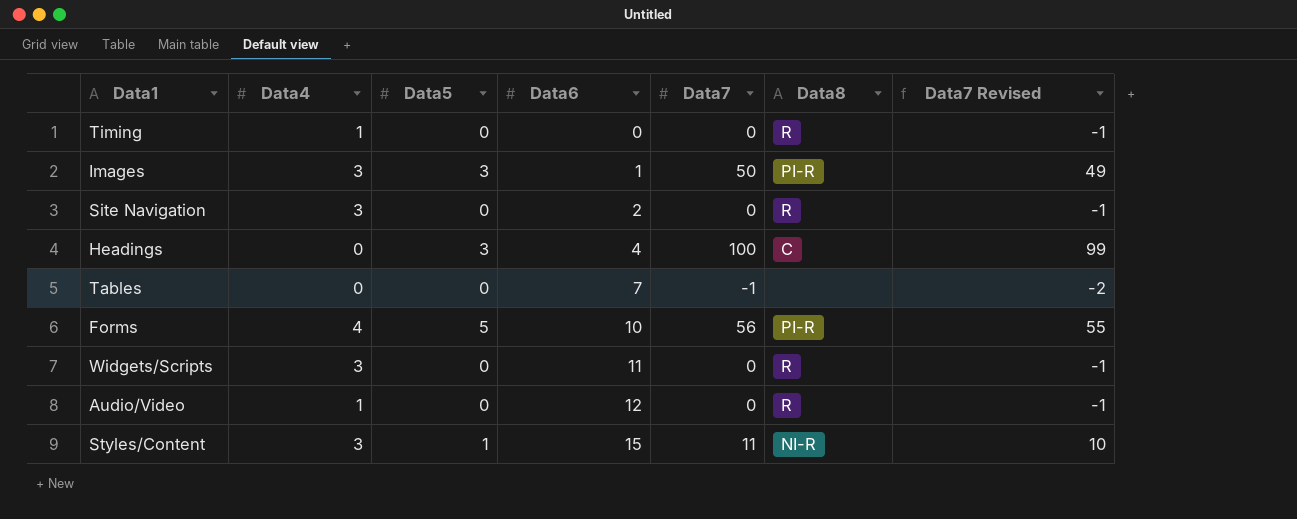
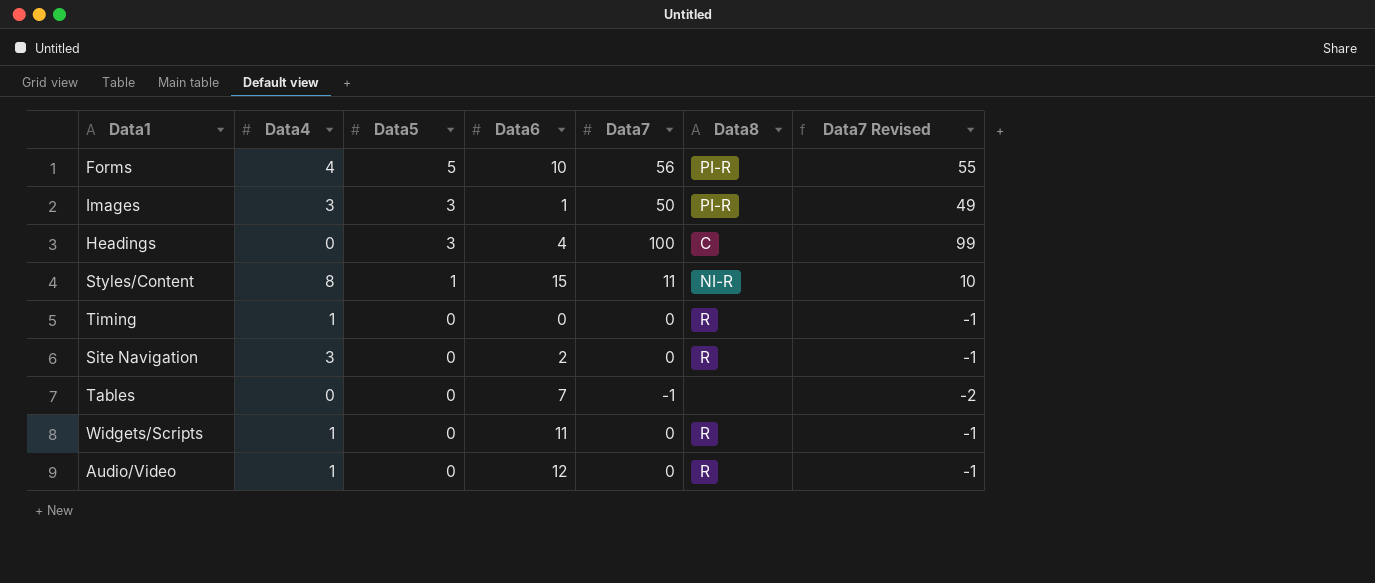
row order: Data6 ascending -> Data5 descending
Styles/Content | Data4: 3 -> 8
Widgets/Scripts | Data4: 3 -> 1

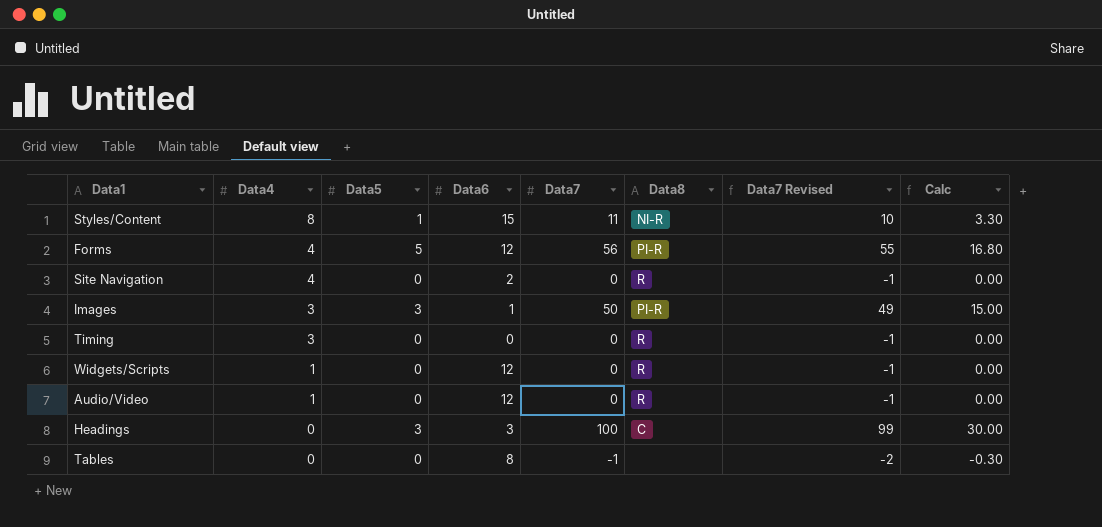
row order: Data5 descending -> Data4 descending
column Calc | formula: none -> [Data7] * 0.3
Forms | Data6: 10 -> 12
Site Navigation | Data4: 3 -> 4
Timing | Data4: 1 -> 3
Widgets/Scripts | Data6: 11 -> 12
Headings | Data6: 4 -> 3
Tables | Data6: 7 -> 8

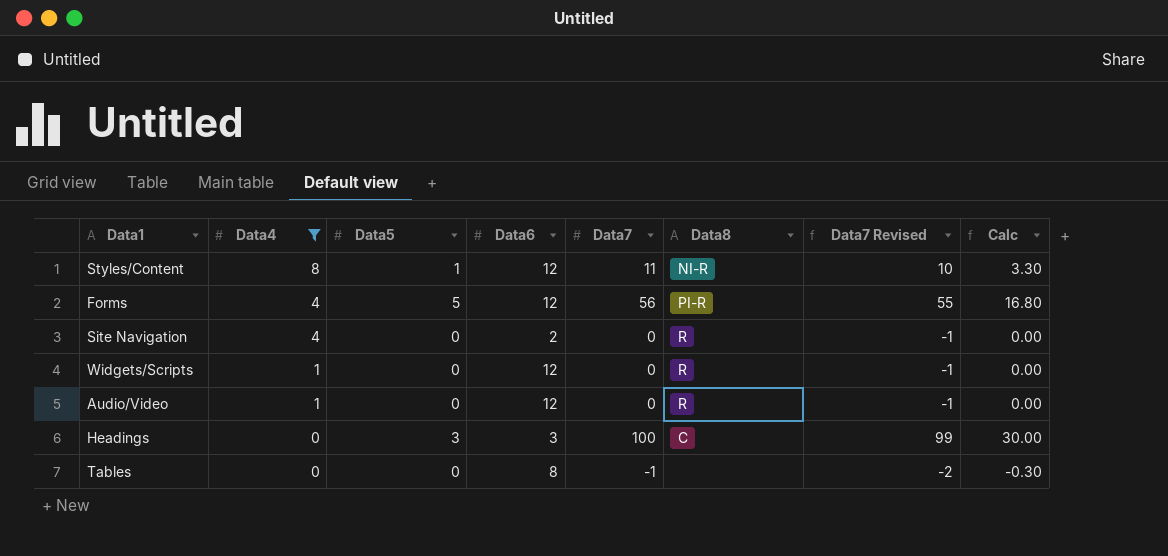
filter: none -> Data4 != 3
Styles/Content | Data6: 15 -> 12

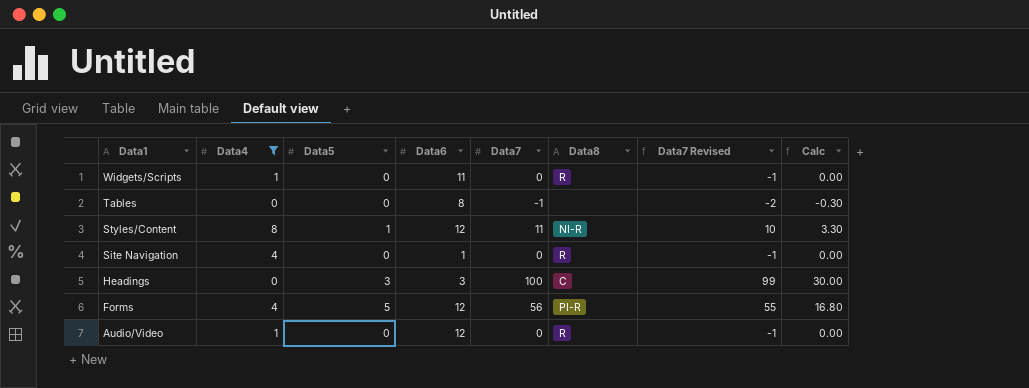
row order: Data4 descending -> Data1 descending
Widgets/Scripts | Data6: 12 -> 11
Site Navigation | Data6: 2 -> 1

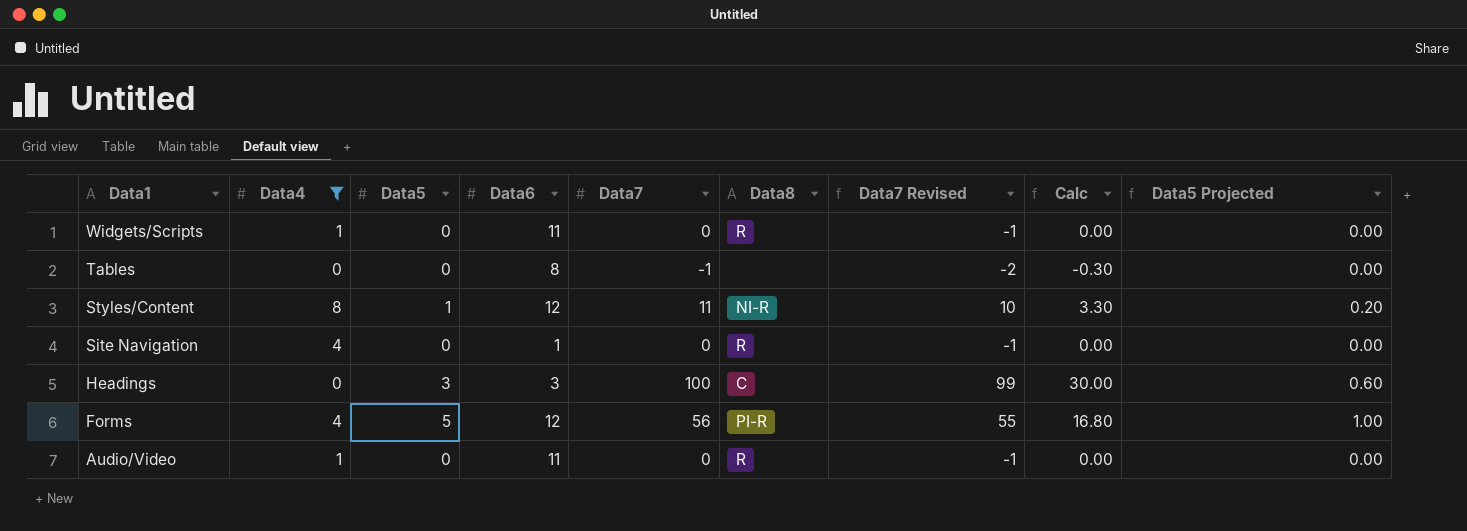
column Data5 Projected | formula: none -> [Data5] * 0.2
Audio/Video | Data6: 12 -> 11

